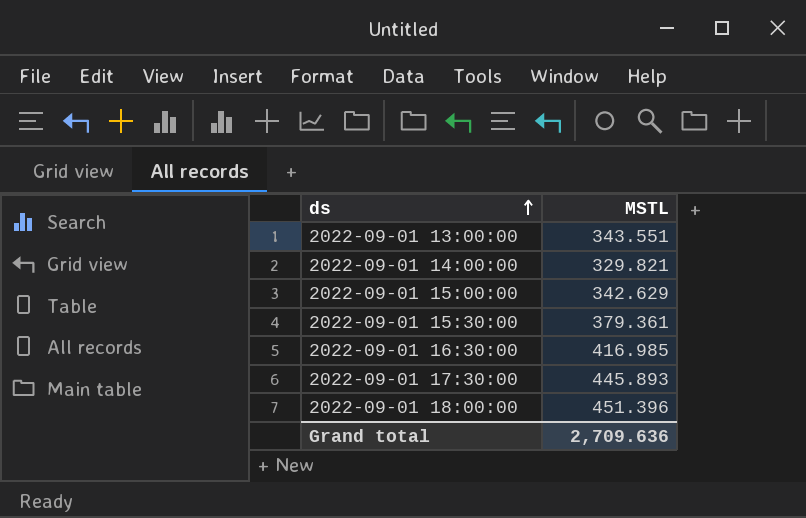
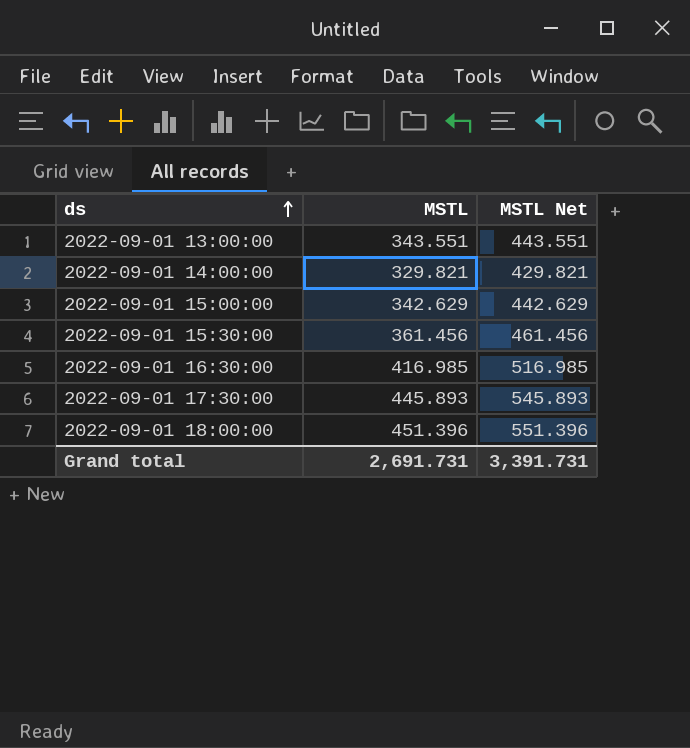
column MSTL Net | formula: none -> [MSTL] + 100
2022-09-01 15:30:00 | MSTL: 379.361 -> 361.456
Grand total | MSTL: 2,709.636 -> 2,691.731

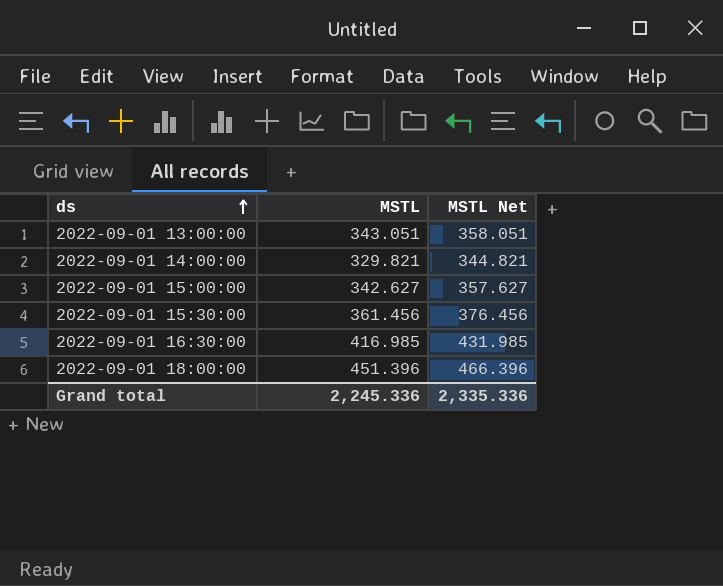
column MSTL Net | formula: [MSTL] + 100 -> [MSTL] + 15
row 2022-09-01 17:30:00: 445.893 | 545.893 -> none
2022-09-01 13:00:00 | MSTL: 343.551 -> 343.051
2022-09-01 15:00:00 | MSTL: 342.629 -> 342.627
Grand total | MSTL: 2,691.731 -> 2,245.336
Grand total | MSTL Net: 3,391.731 -> 2,335.336

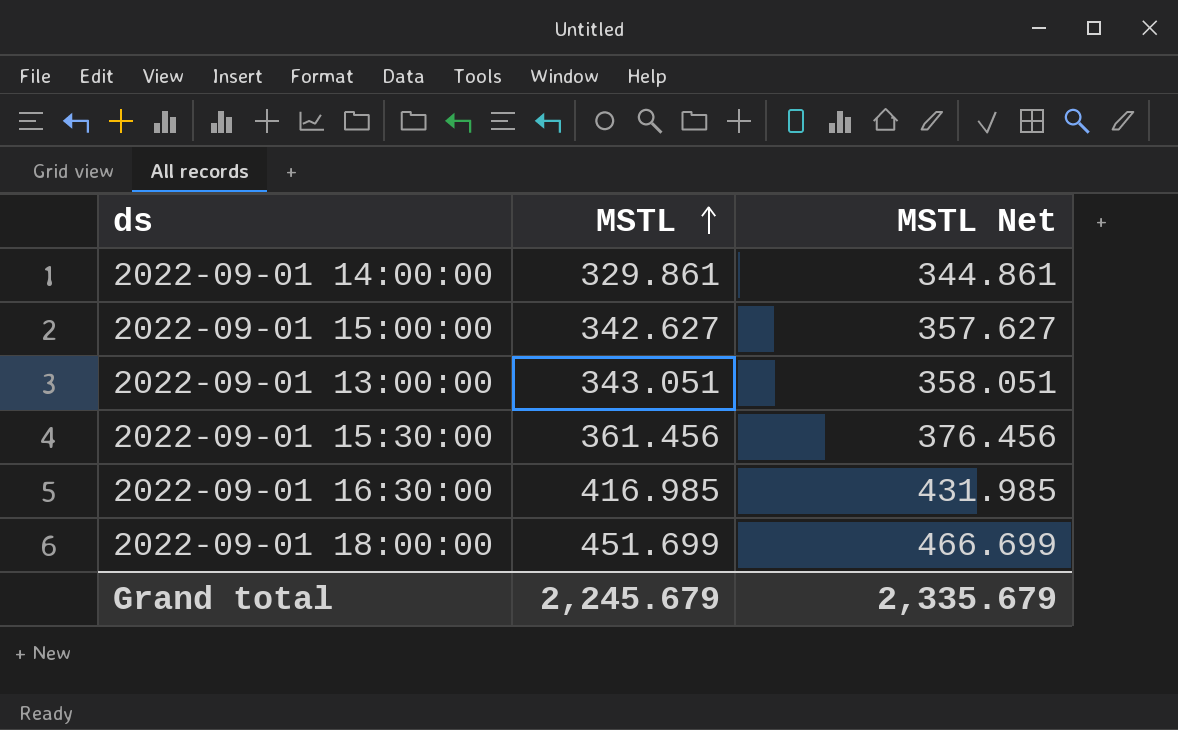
row order: ds ascending -> MSTL ascending
2022-09-01 14:00:00 | MSTL: 329.821 -> 329.861
2022-09-01 14:00:00 | MSTL Net: 344.821 -> 344.861
2022-09-01 18:00:00 | MSTL: 451.396 -> 451.699
2022-09-01 18:00:00 | MSTL Net: 466.396 -> 466.699
Grand total | MSTL: 2,245.336 -> 2,245.679
Grand total | MSTL Net: 2,335.336 -> 2,335.679

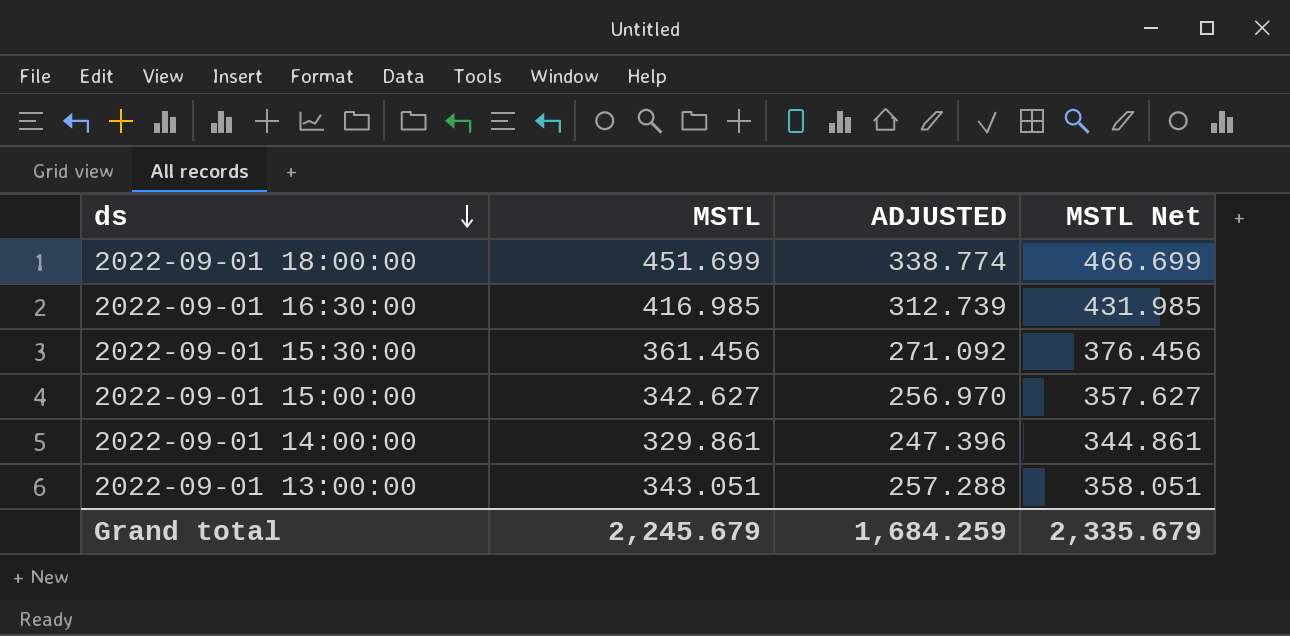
row order: MSTL ascending -> ds descending
column ADJUSTED | formula: none -> [MSTL] * 0.75

